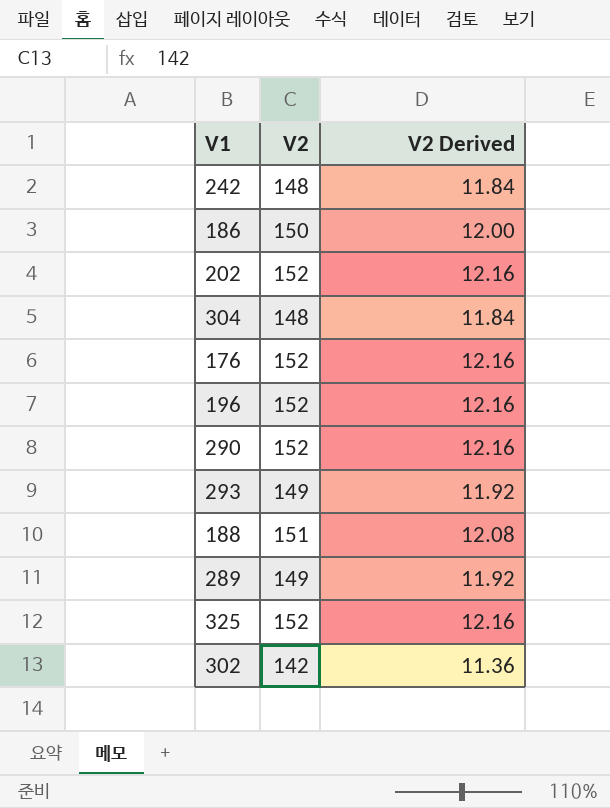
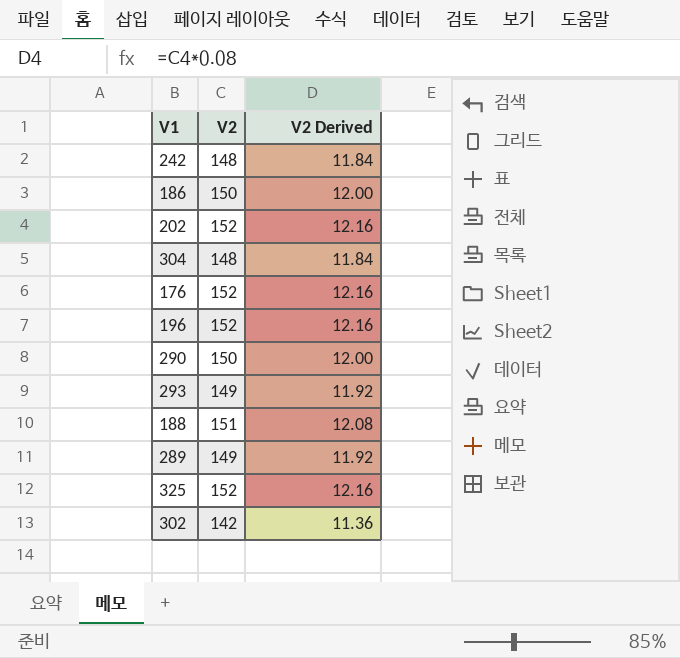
290 | V2: 152 -> 150
290 | V2 Derived: 12.16 -> 12.00

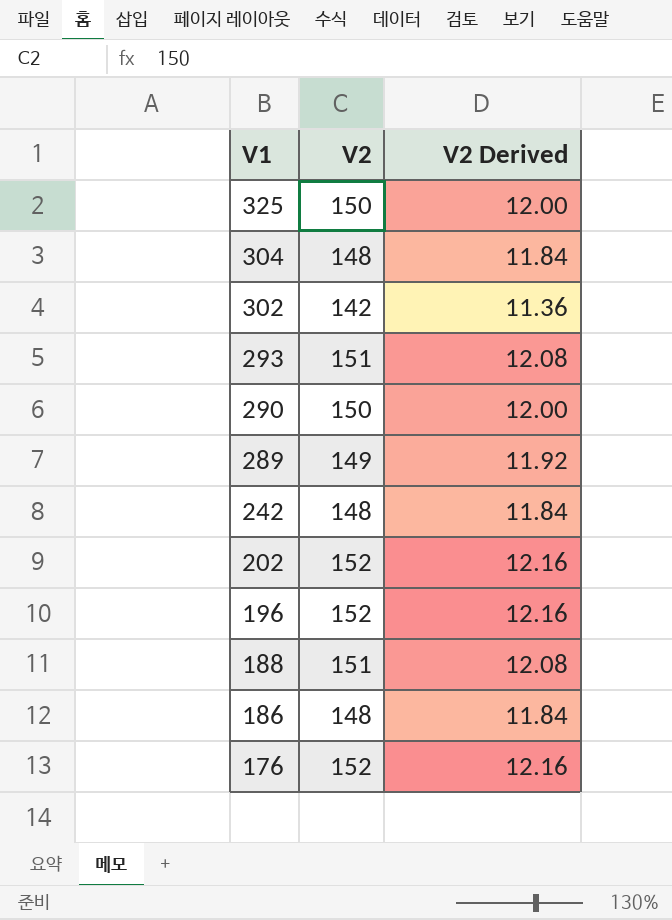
row order: none -> V1 descending
325 | V2: 152 -> 150
325 | V2 Derived: 12.16 -> 12.00
293 | V2: 149 -> 151
293 | V2 Derived: 11.92 -> 12.08
186 | V2: 150 -> 148
186 | V2 Derived: 12.00 -> 11.84

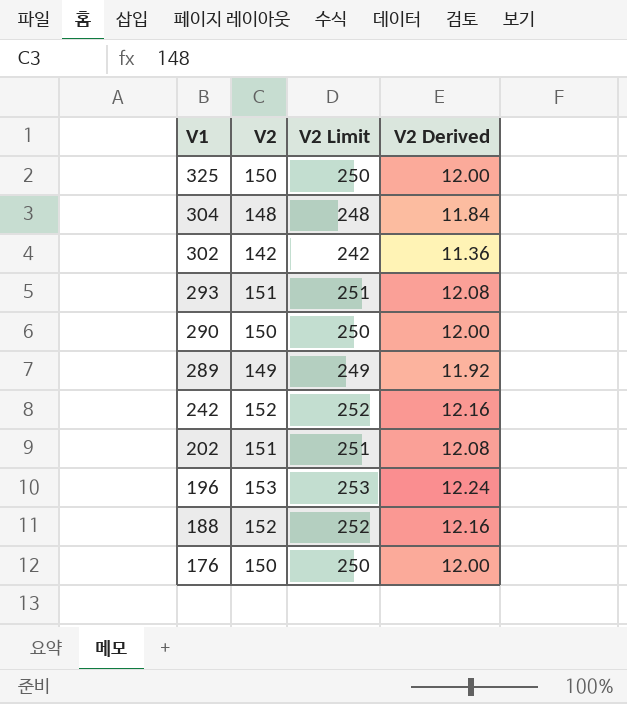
column V2 Limit | formula: none -> [V2] + 100
row 186: 148 | 11.84 -> none
242 | V2: 148 -> 152
242 | V2 Derived: 11.84 -> 12.16
202 | V2: 152 -> 151
202 | V2 Derived: 12.16 -> 12.08
196 | V2: 152 -> 153
196 | V2 Derived: 12.16 -> 12.24
188 | V2: 151 -> 152
188 | V2 Derived: 12.08 -> 12.16
176 | V2: 152 -> 150
176 | V2 Derived: 12.16 -> 12.00

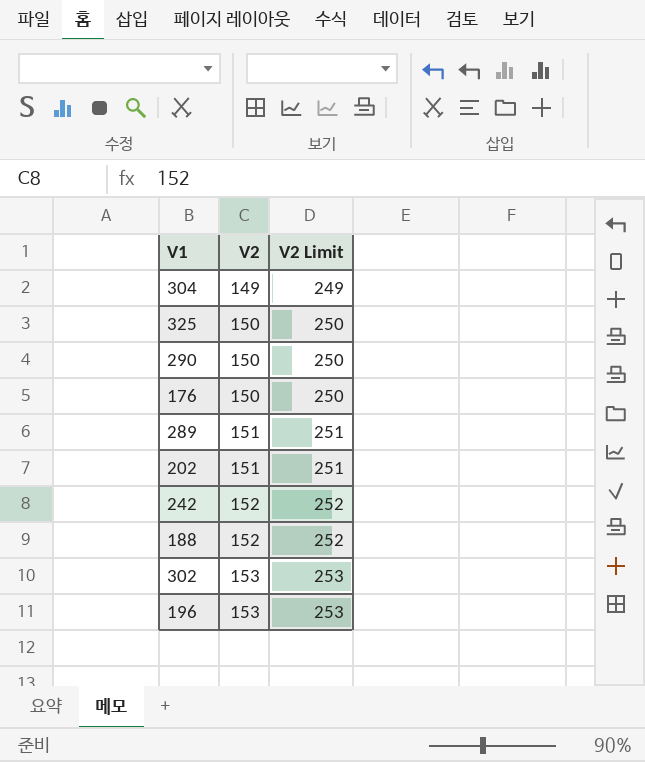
row order: V1 descending -> V2 ascending
column V2 Derived | formula: [V2] * 0.08 -> none
row 293: 151 | 251 | 12.08 -> none
304 | V2: 148 -> 149
304 | V2 Limit: 248 -> 249
289 | V2: 149 -> 151
289 | V2 Limit: 249 -> 251
302 | V2: 142 -> 153
302 | V2 Limit: 242 -> 253

